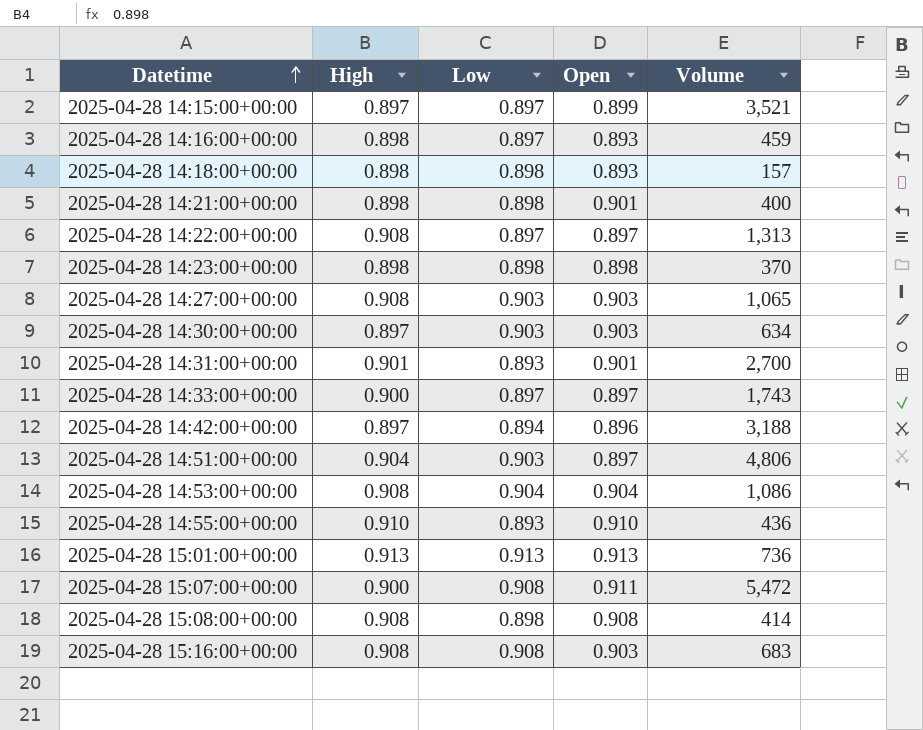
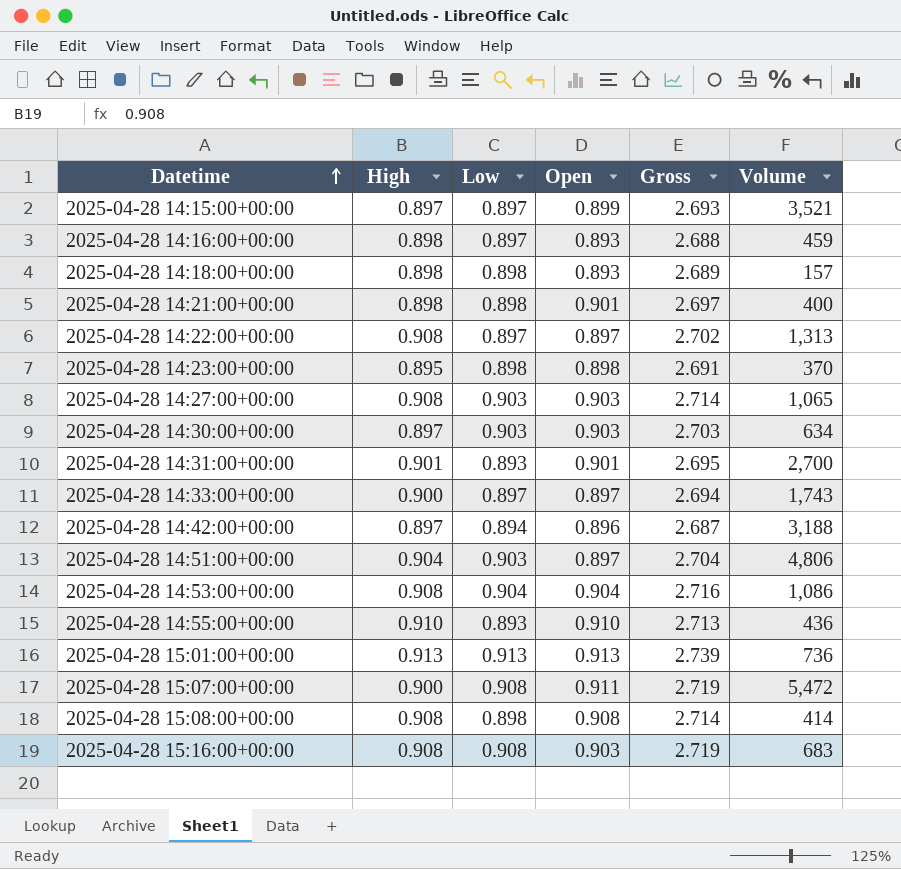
column Gross | formula: none -> [High] + [Low] + [Open]
2025-04-28 14:23:00+00:00 | High: 0.898 -> 0.895

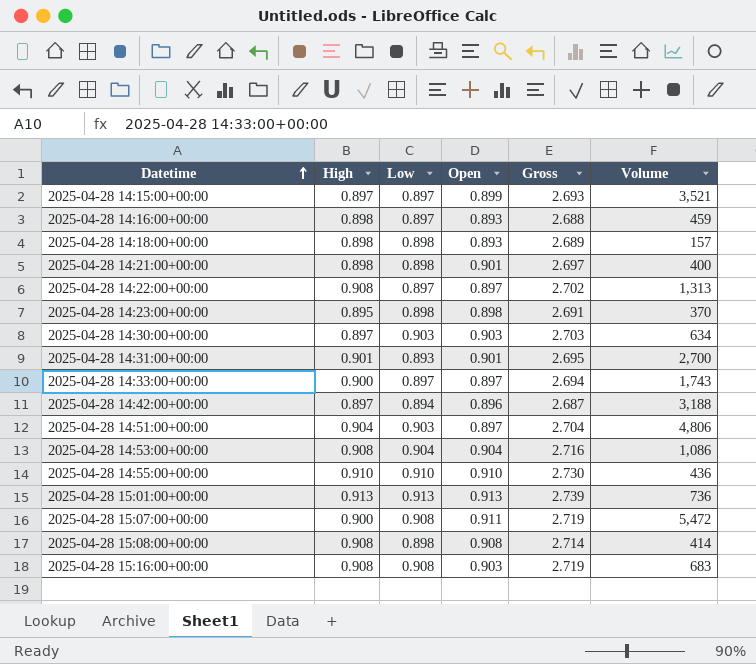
row 2025-04-28 14:27:00+00:00: 0.908 | 0.903 | 0.903 | 2.714 | 1,065 -> none
2025-04-28 14:55:00+00:00 | Low: 0.893 -> 0.910
2025-04-28 14:55:00+00:00 | Gross: 2.713 -> 2.730

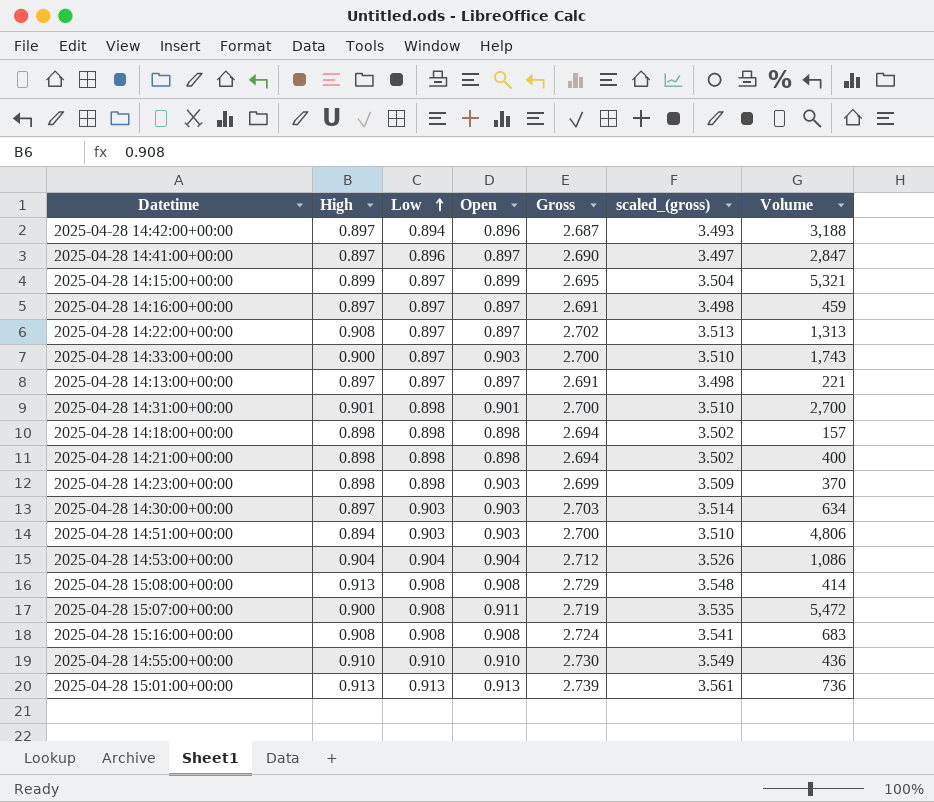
row order: Datetime ascending -> Low ascending
column scaled_(gross) | formula: none -> [Gross] * 1.3
row 2025-04-28 14:41:00+00:00: none -> 0.897 | 0.896 | 0.897 | 2.690 | 3.497 | 2,847
2025-04-28 14:15:00+00:00 | High: 0.897 -> 0.899
2025-04-28 14:15:00+00:00 | Gross: 2.693 -> 2.695
2025-04-28 14:15:00+00:00 | Volume: 3,521 -> 5,321
2025-04-28 14:16:00+00:00 | High: 0.898 -> 0.897
2025-04-28 14:16:00+00:00 | Open: 0.893 -> 0.897
2025-04-28 14:16:00+00:00 | Gross: 2.688 -> 2.691
2025-04-28 14:33:00+00:00 | Open: 0.897 -> 0.903
2025-04-28 14:33:00+00:00 | Gross: 2.694 -> 2.700
row 2025-04-28 14:13:00+00:00: none -> 0.897 | 0.897 | 0.897 | 2.691 | 3.498 | 221
2025-04-28 14:31:00+00:00 | Low: 0.893 -> 0.898
2025-04-28 14:31:00+00:00 | Gross: 2.695 -> 2.700
2025-04-28 14:18:00+00:00 | Open: 0.893 -> 0.898
2025-04-28 14:18:00+00:00 | Gross: 2.689 -> 2.694
2025-04-28 14:21:00+00:00 | Open: 0.901 -> 0.898
2025-04-28 14:21:00+00:00 | Gross: 2.697 -> 2.694
2025-04-28 14:23:00+00:00 | High: 0.895 -> 0.898
2025-04-28 14:23:00+00:00 | Open: 0.898 -> 0.903
2025-04-28 14:23:00+00:00 | Gross: 2.691 -> 2.699
2025-04-28 14:51:00+00:00 | High: 0.904 -> 0.894
2025-04-28 14:51:00+00:00 | Open: 0.897 -> 0.903
2025-04-28 14:51:00+00:00 | Gross: 2.704 -> 2.700
2025-04-28 14:53:00+00:00 | High: 0.908 -> 0.904
2025-04-28 14:53:00+00:00 | Gross: 2.716 -> 2.712
2025-04-28 15:08:00+00:00 | High: 0.908 -> 0.913
2025-04-28 15:08:00+00:00 | Low: 0.898 -> 0.908
2025-04-28 15:08:00+00:00 | Gross: 2.714 -> 2.729
2025-04-28 15:16:00+00:00 | Open: 0.903 -> 0.908
2025-04-28 15:16:00+00:00 | Gross: 2.719 -> 2.724

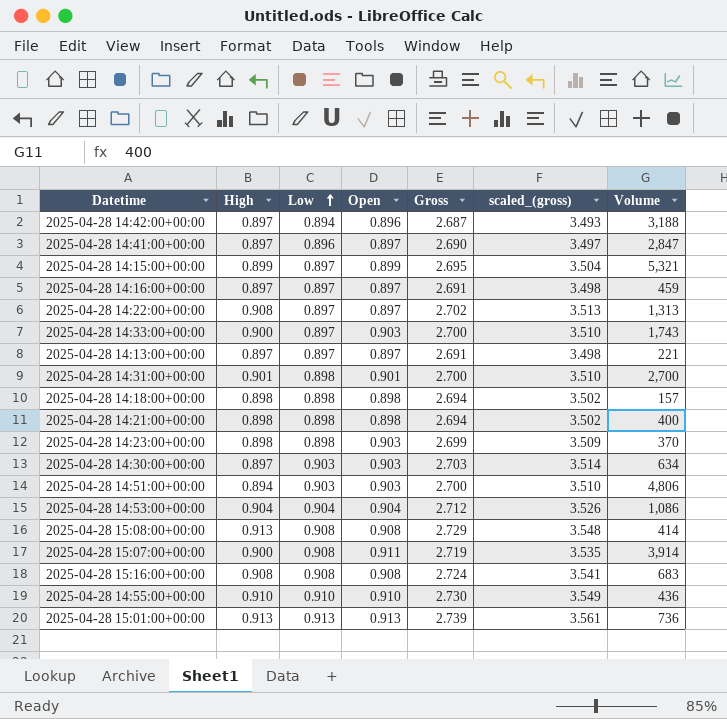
2025-04-28 15:07:00+00:00 | Volume: 5,472 -> 3,914

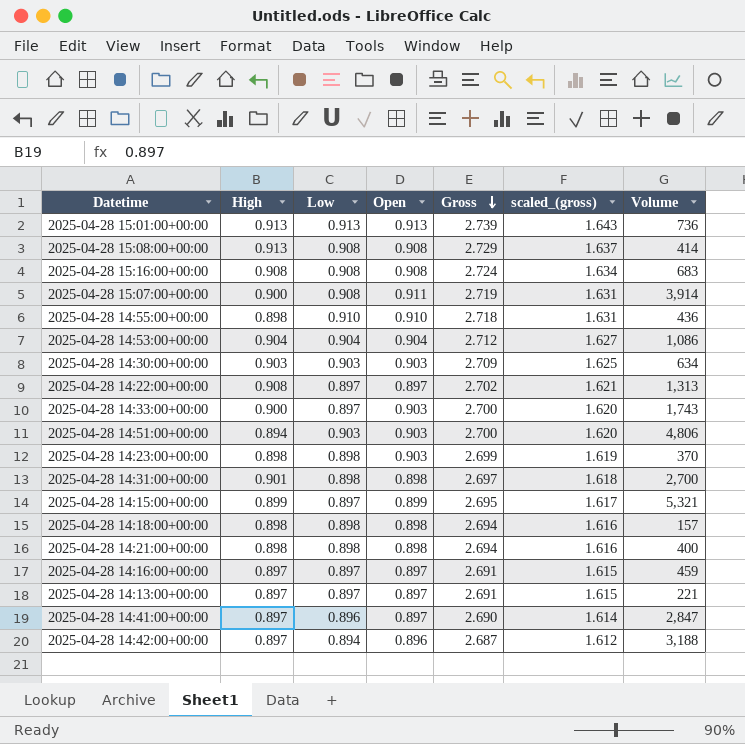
row order: Low ascending -> Gross descending
column scaled_(gross) | formula: [Gross] * 1.3 -> [Gross] * 0.6
2025-04-28 14:55:00+00:00 | High: 0.910 -> 0.898
2025-04-28 14:55:00+00:00 | Gross: 2.730 -> 2.718
2025-04-28 14:30:00+00:00 | High: 0.897 -> 0.903
2025-04-28 14:30:00+00:00 | Gross: 2.703 -> 2.709
2025-04-28 14:31:00+00:00 | Open: 0.901 -> 0.898
2025-04-28 14:31:00+00:00 | Gross: 2.700 -> 2.697

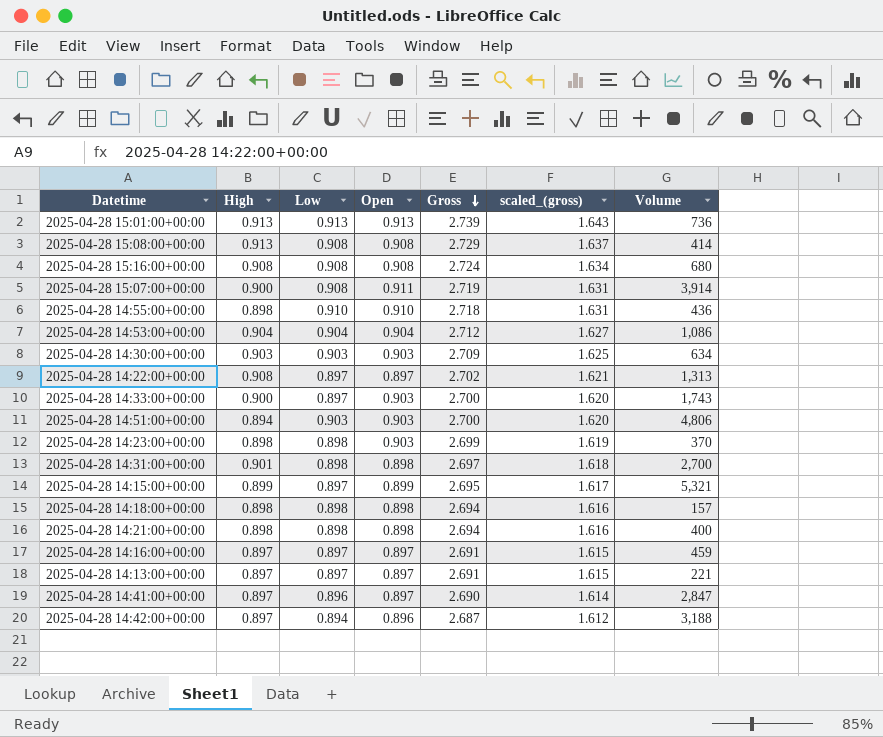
2025-04-28 15:16:00+00:00 | Volume: 683 -> 680

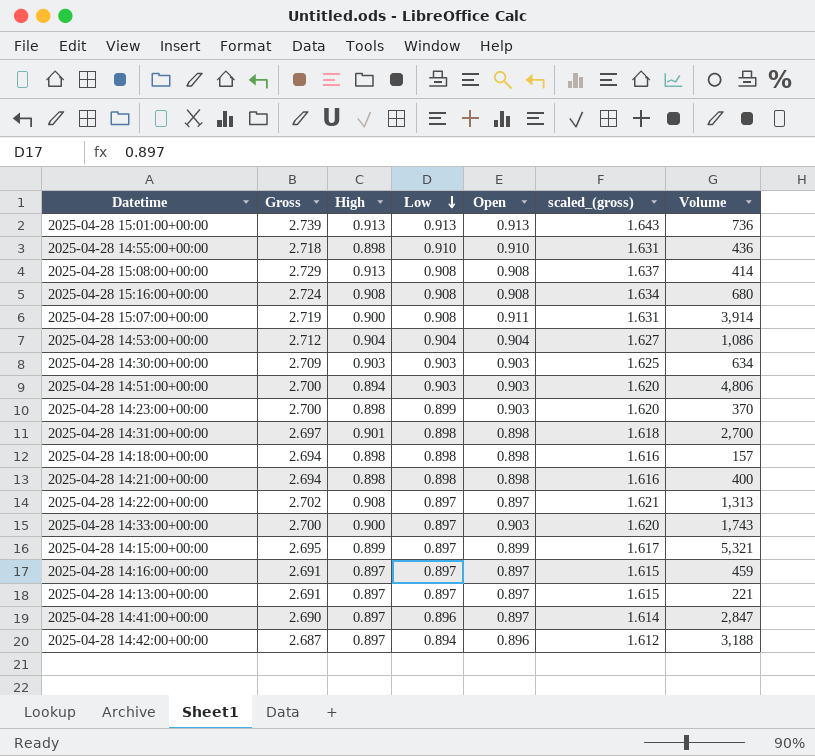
row order: Gross descending -> Low descending
column Gross | position: 5 -> 2
2025-04-28 14:23:00+00:00 | Gross: 2.699 -> 2.700
2025-04-28 14:23:00+00:00 | Low: 0.898 -> 0.899
2025-04-28 14:23:00+00:00 | scaled_(gross): 1.619 -> 1.620

